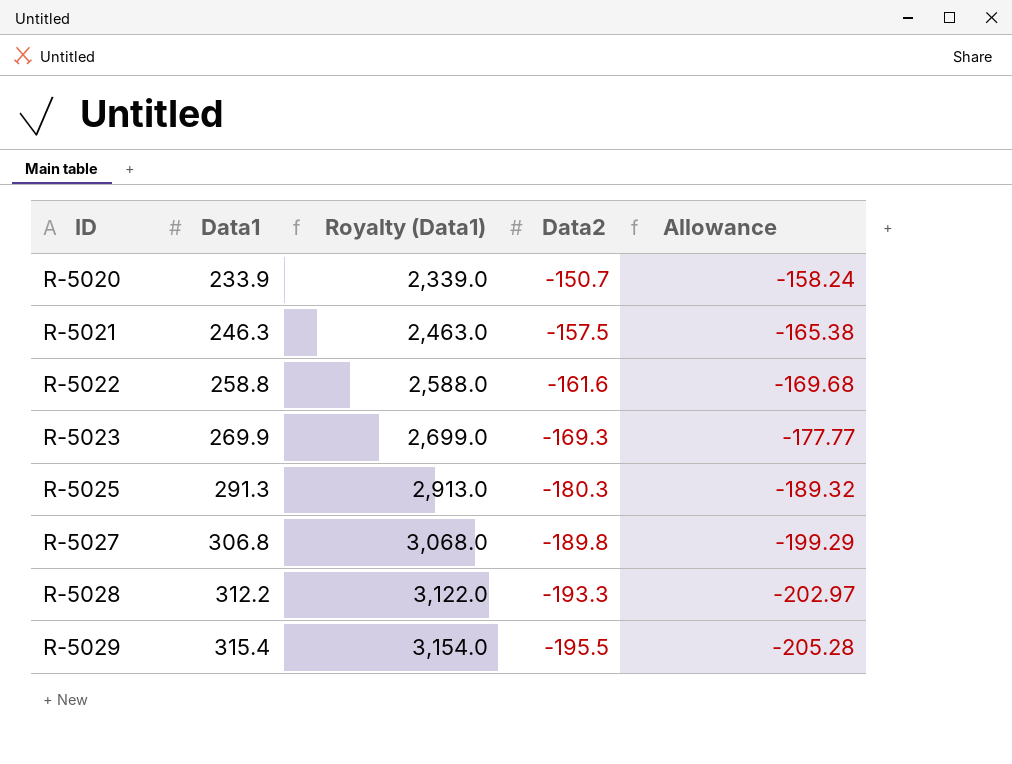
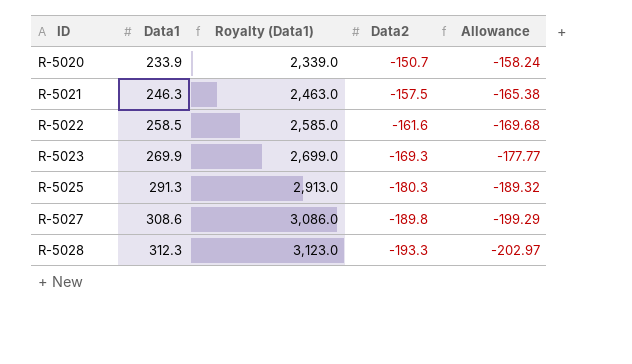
row R-5029: 315.4 | 3,154.0 | -195.5 | -205.28 -> none
R-5022 | Data1: 258.8 -> 258.5
R-5022 | Royalty (Data1): 2,588.0 -> 2,585.0
R-5027 | Data1: 306.8 -> 308.6
R-5027 | Royalty (Data1): 3,068.0 -> 3,086.0
R-5028 | Data1: 312.2 -> 312.3
R-5028 | Royalty (Data1): 3,122.0 -> 3,123.0

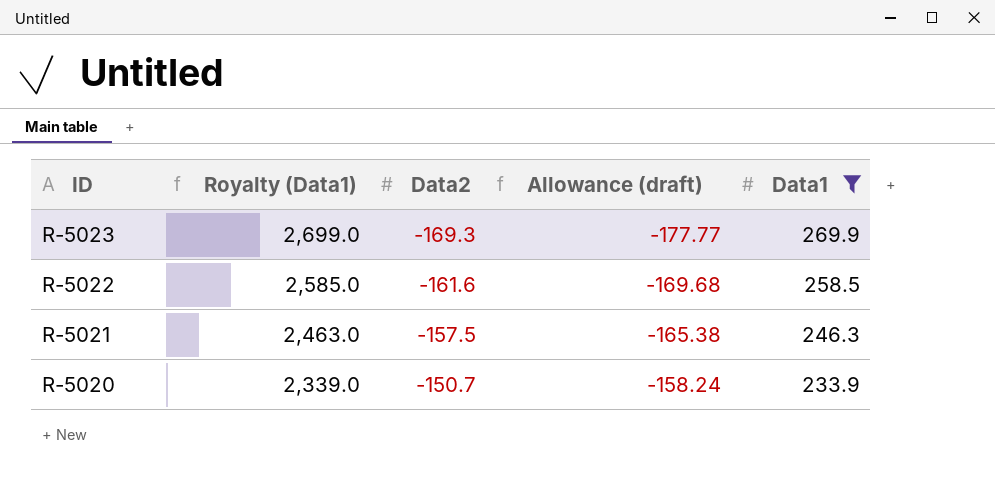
filter: none -> Data1 <= 269.9
row order: ID ascending -> ID descending
column name: Allowance -> Allowance (draft)
column Data1 | position: 2 -> 5

